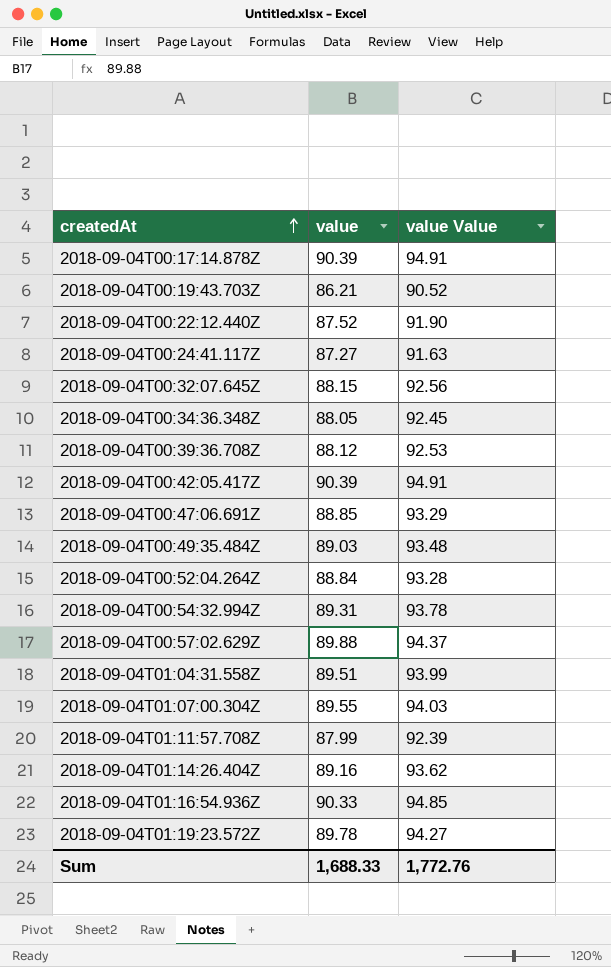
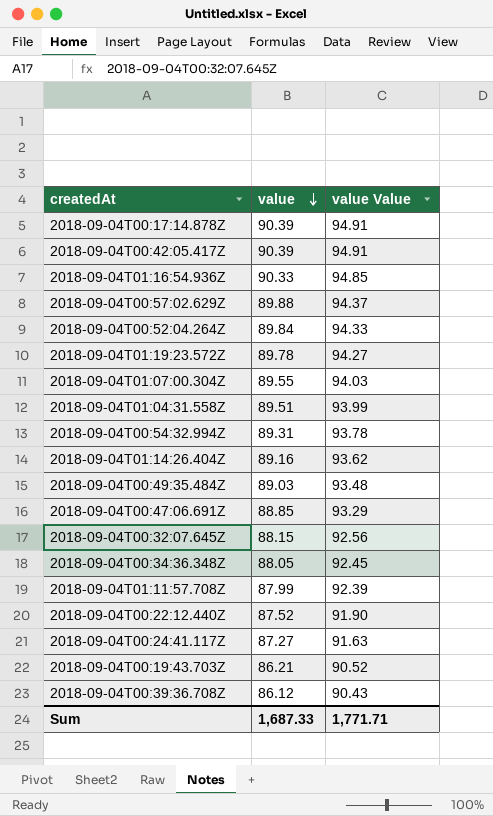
row order: createdAt ascending -> value descending
2018-09-04T00:52:04.264Z | value: 88.84 -> 89.84
2018-09-04T00:52:04.264Z | value Value: 93.28 -> 94.33
2018-09-04T00:39:36.708Z | value: 88.12 -> 86.12
2018-09-04T00:39:36.708Z | value Value: 92.53 -> 90.43
Sum | value: 1,688.33 -> 1,687.33
Sum | value Value: 1,772.76 -> 1,771.71

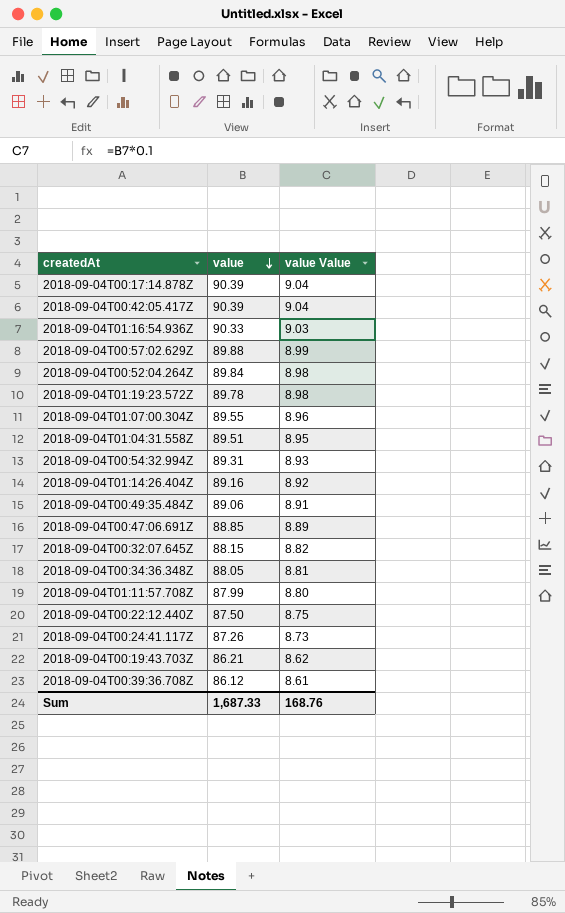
column value Value | formula: [value] * 1.05 -> [value] * 0.1
2018-09-04T00:49:35.484Z | value: 89.03 -> 89.06
2018-09-04T00:22:12.440Z | value: 87.52 -> 87.50
2018-09-04T00:24:41.117Z | value: 87.27 -> 87.26
Sum | value Value: 1,771.71 -> 168.76

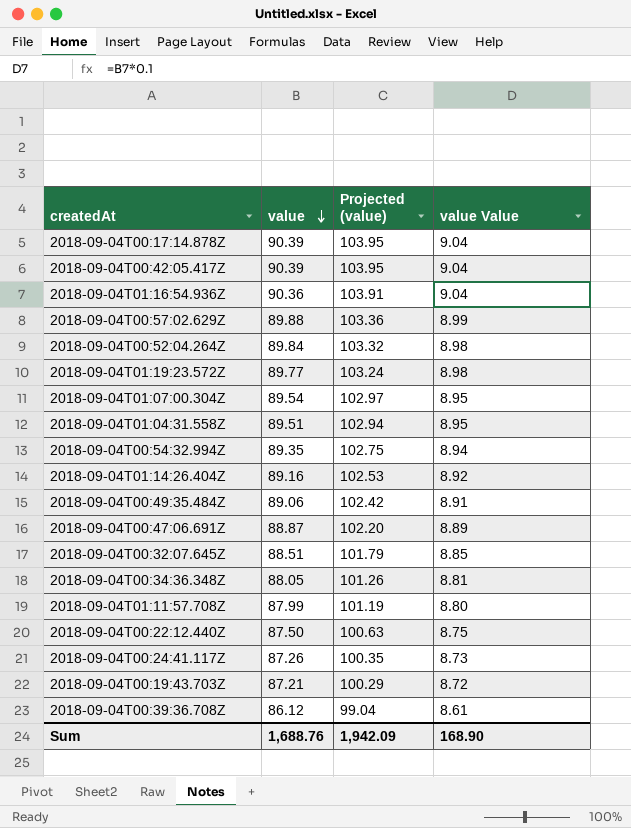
column Projected (value) | formula: none -> [value] * 1.15
2018-09-04T01:16:54.936Z | value: 90.33 -> 90.36
2018-09-04T01:16:54.936Z | value Value: 9.03 -> 9.04
2018-09-04T01:19:23.572Z | value: 89.78 -> 89.77
2018-09-04T01:07:00.304Z | value: 89.55 -> 89.54
2018-09-04T01:07:00.304Z | value Value: 8.96 -> 8.95
2018-09-04T00:54:32.994Z | value: 89.31 -> 89.35
2018-09-04T00:54:32.994Z | value Value: 8.93 -> 8.94
2018-09-04T00:47:06.691Z | value: 88.85 -> 88.87
2018-09-04T00:32:07.645Z | value: 88.15 -> 88.51
2018-09-04T00:32:07.645Z | value Value: 8.82 -> 8.85
2018-09-04T00:19:43.703Z | value: 86.21 -> 87.21
2018-09-04T00:19:43.703Z | value Value: 8.62 -> 8.72
Sum | value: 1,687.33 -> 1,688.76
Sum | value Value: 168.76 -> 168.90

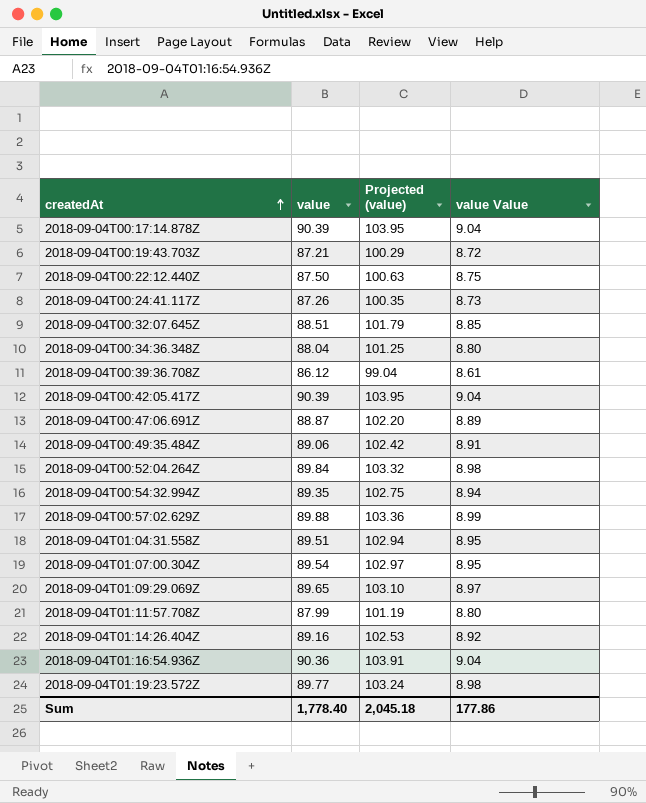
row order: value descending -> createdAt ascending
2018-09-04T00:34:36.348Z | value: 88.05 -> 88.04
2018-09-04T00:34:36.348Z | Projected (value): 101.26 -> 101.25
2018-09-04T00:34:36.348Z | value Value: 8.81 -> 8.80
row 2018-09-04T01:09:29.069Z: none -> 89.65 | 103.10 | 8.97
Sum | value: 1,688.76 -> 1,778.40
Sum | Projected (value): 1,942.09 -> 2,045.18
Sum | value Value: 168.90 -> 177.86

